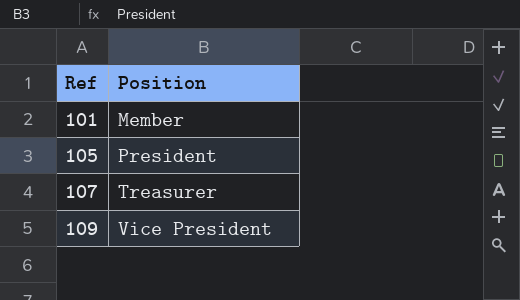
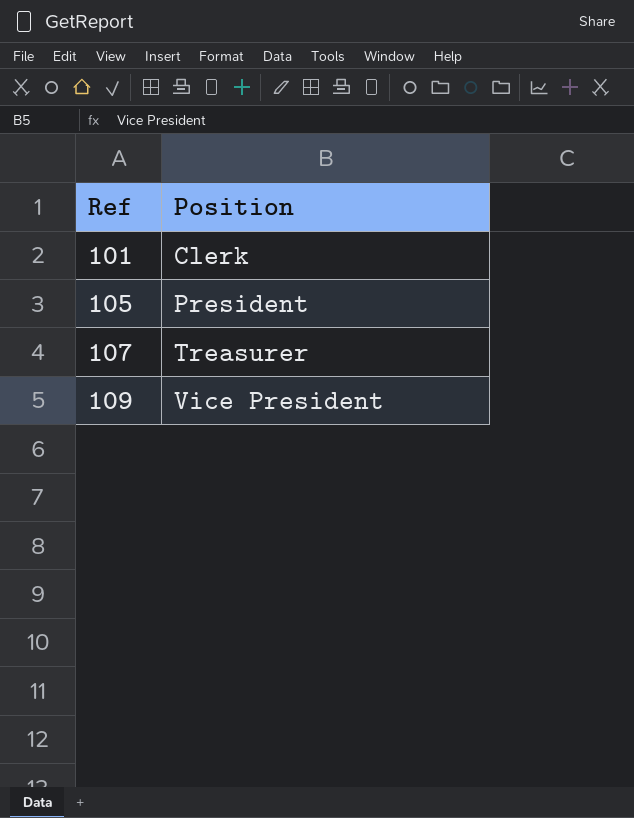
101 | Position: Member -> Clerk

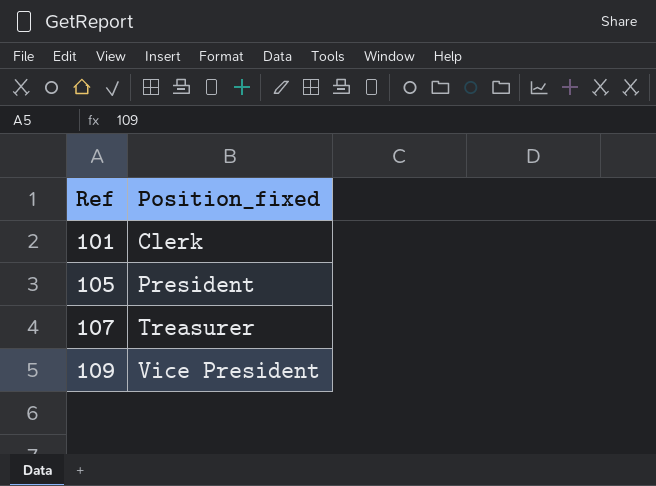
column name: Position -> Position_fixed

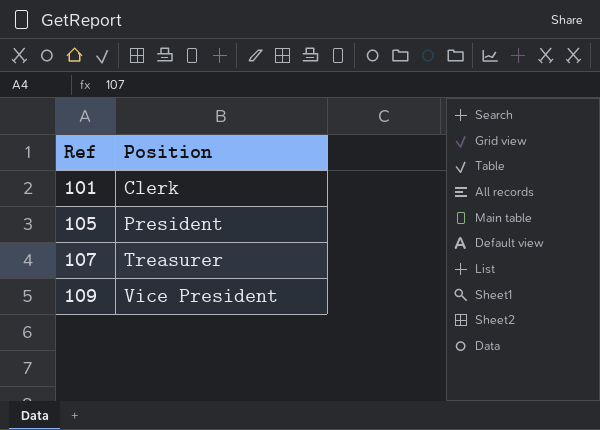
column name: Position_fixed -> Position

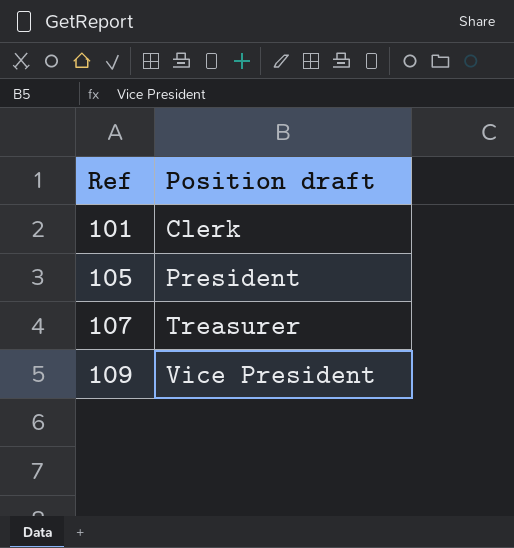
column name: Position -> Position draft

